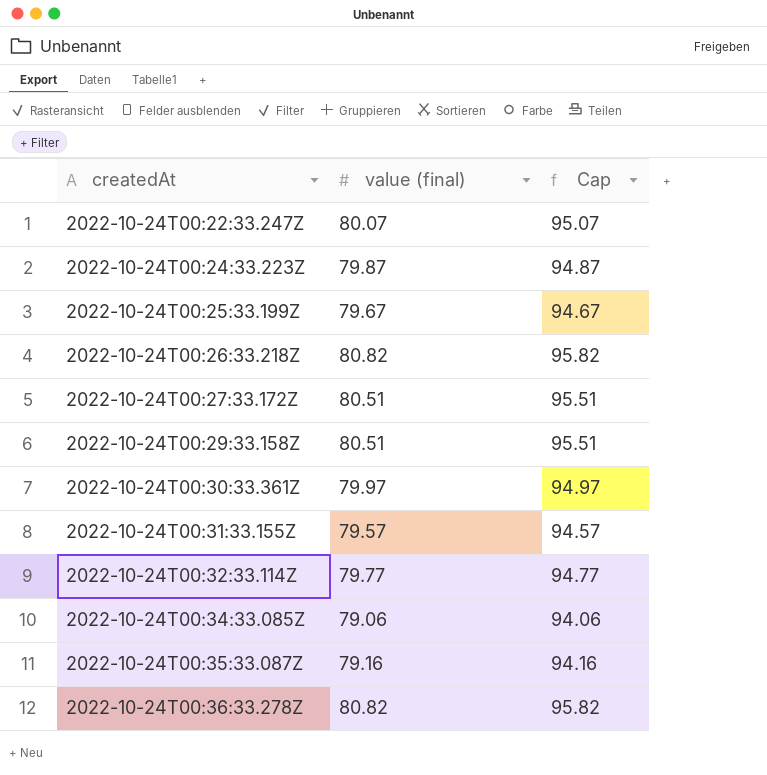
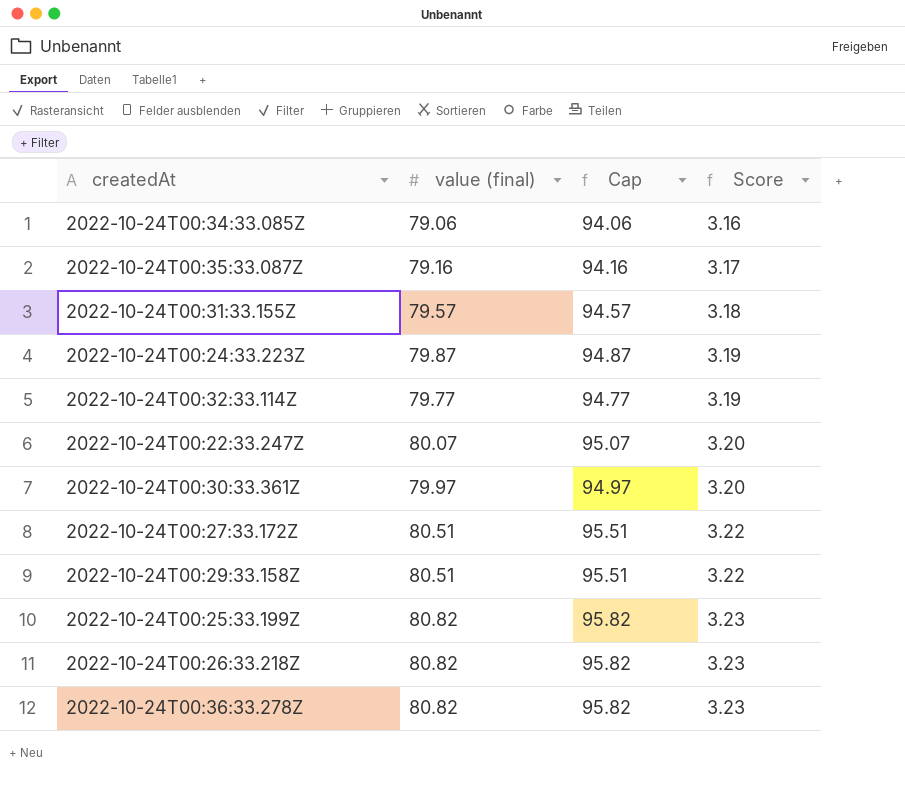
row order: createdAt ascending -> Score ascending
column Score | formula: none -> [value (final)] * 0.04
2022-10-24T00:25:33.199Z | value (final): 79.67 -> 80.82
2022-10-24T00:25:33.199Z | Cap: 94.67 -> 95.82

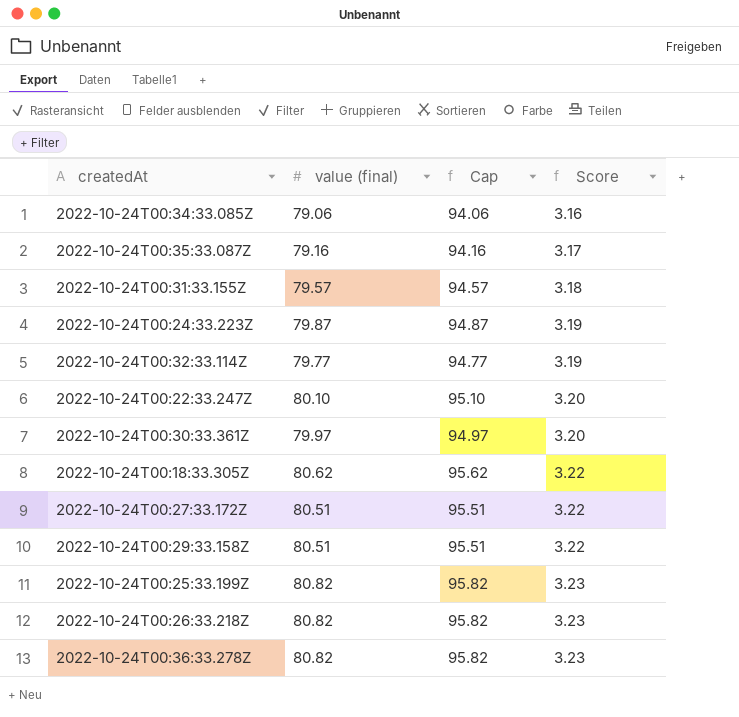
2022-10-24T00:22:33.247Z | value (final): 80.07 -> 80.10
2022-10-24T00:22:33.247Z | Cap: 95.07 -> 95.10
row 2022-10-24T00:18:33.305Z: none -> 80.62 | 95.62 | 3.22

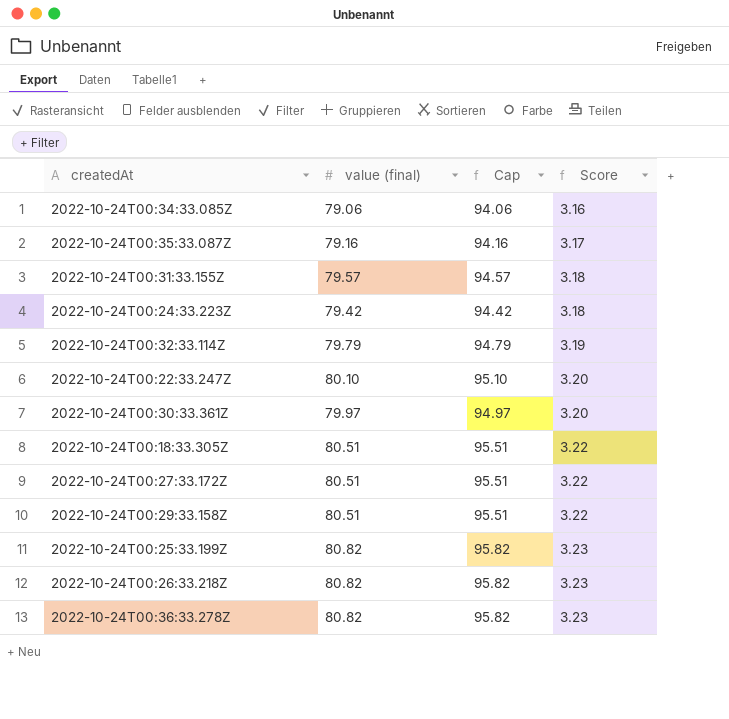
2022-10-24T00:24:33.223Z | value (final): 79.87 -> 79.42
2022-10-24T00:24:33.223Z | Cap: 94.87 -> 94.42
2022-10-24T00:24:33.223Z | Score: 3.19 -> 3.18
2022-10-24T00:32:33.114Z | value (final): 79.77 -> 79.79
2022-10-24T00:32:33.114Z | Cap: 94.77 -> 94.79
2022-10-24T00:18:33.305Z | value (final): 80.62 -> 80.51
2022-10-24T00:18:33.305Z | Cap: 95.62 -> 95.51

